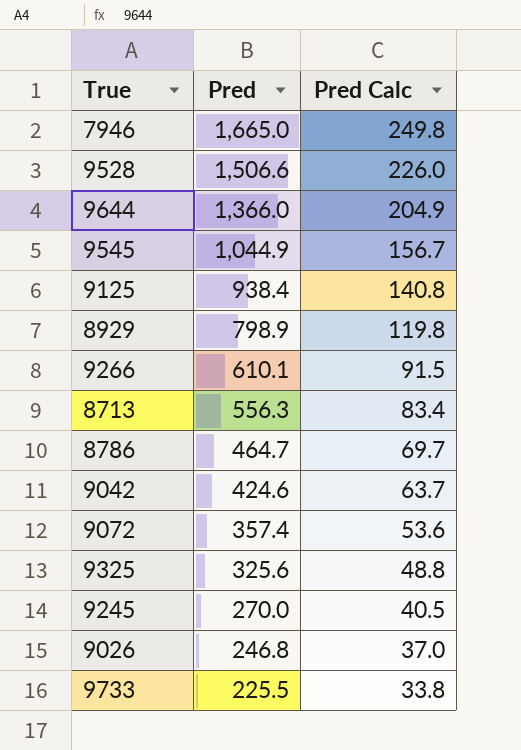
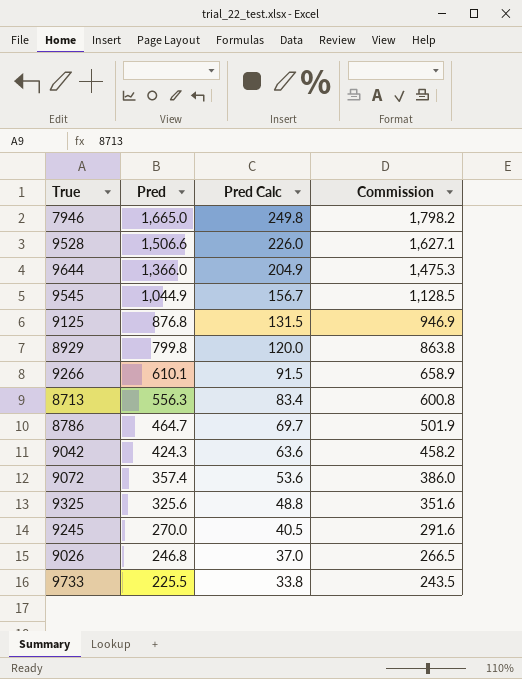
column Commission | formula: none -> [Pred] * 1.08
9125 | Pred: 938.4 -> 876.8
9125 | Pred Calc: 140.8 -> 131.5
8929 | Pred: 798.9 -> 799.8
8929 | Pred Calc: 119.8 -> 120.0
9042 | Pred: 424.6 -> 424.3
9042 | Pred Calc: 63.7 -> 63.6

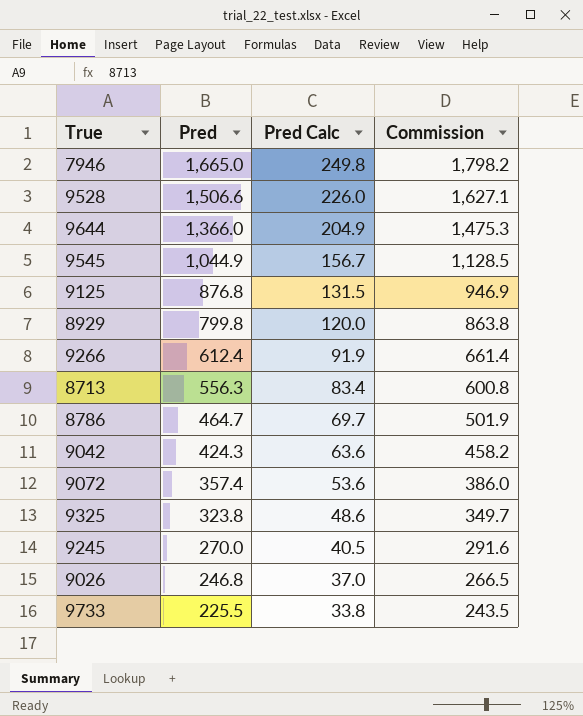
9266 | Pred: 610.1 -> 612.4
9266 | Pred Calc: 91.5 -> 91.9
9266 | Commission: 658.9 -> 661.4
9325 | Pred: 325.6 -> 323.8
9325 | Pred Calc: 48.8 -> 48.6
9325 | Commission: 351.6 -> 349.7

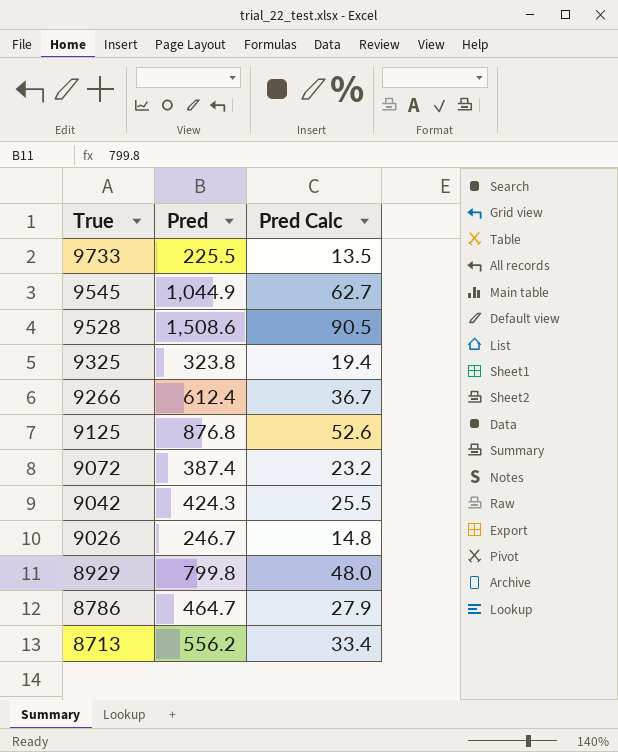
row order: Pred descending -> True descending
column Commission | formula: [Pred] * 1.08 -> none
column Pred Calc | formula: [Pred] * 0.15 -> [Pred] * 0.06
row 7946: 1,665.0 | 249.8 | 1,798.2 -> none
row 9644: 1,366.0 | 204.9 | 1,475.3 -> none
row 9245: 270.0 | 40.5 | 291.6 -> none
9528 | Pred: 1,506.6 -> 1,508.6
9072 | Pred: 357.4 -> 387.4
9026 | Pred: 246.8 -> 246.7
8713 | Pred: 556.3 -> 556.2

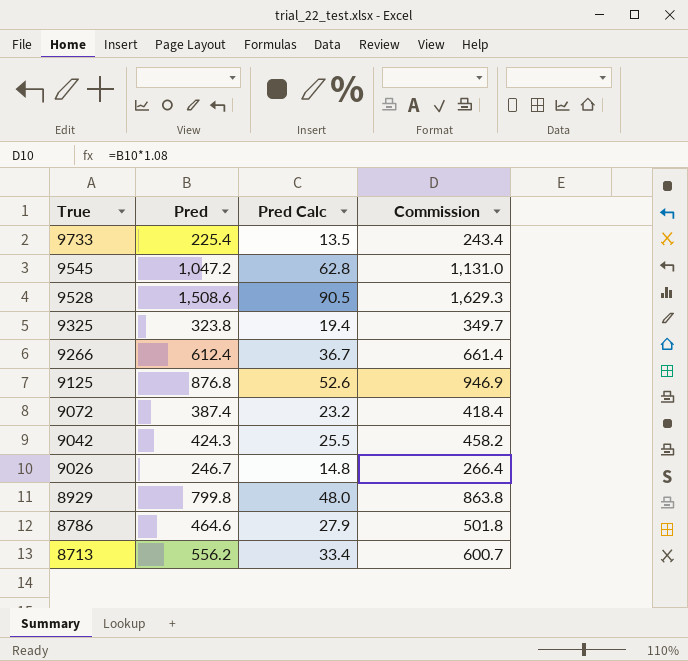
column Commission | formula: none -> [Pred] * 1.08
9733 | Pred: 225.5 -> 225.4
9545 | Pred: 1,044.9 -> 1,047.2
9545 | Pred Calc: 62.7 -> 62.8
8786 | Pred: 464.7 -> 464.6

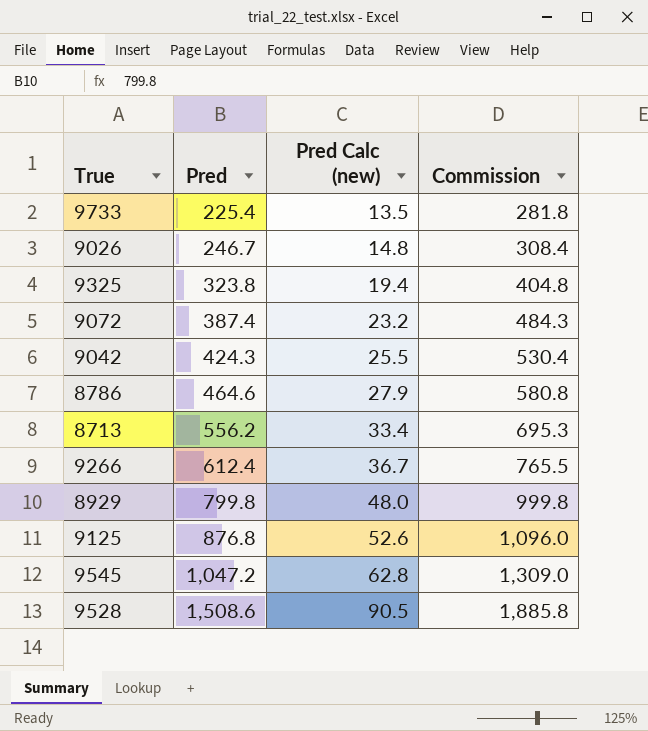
row order: True descending -> Pred ascending
column name: Pred Calc -> Pred Calc (new)
column Commission | formula: [Pred] * 1.08 -> [Pred] * 1.25

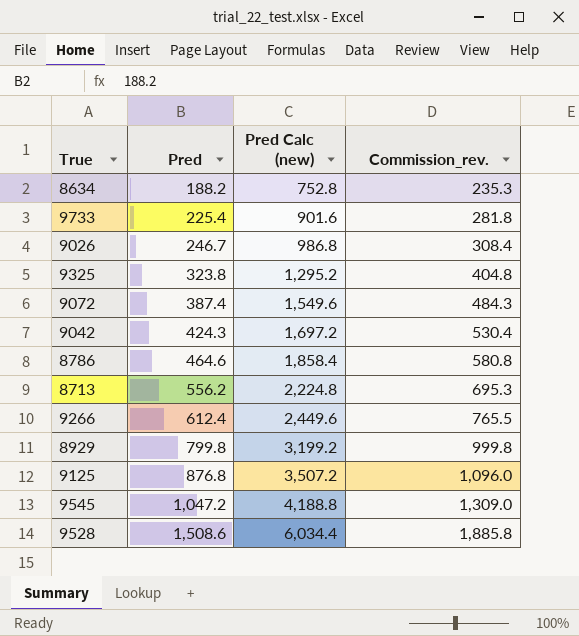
column Pred Calc (new) | formula: [Pred] * 0.06 -> [Pred] * 4
column name: Commission -> Commission_rev.
row 8634: none -> 188.2 | 752.8 | 235.3

